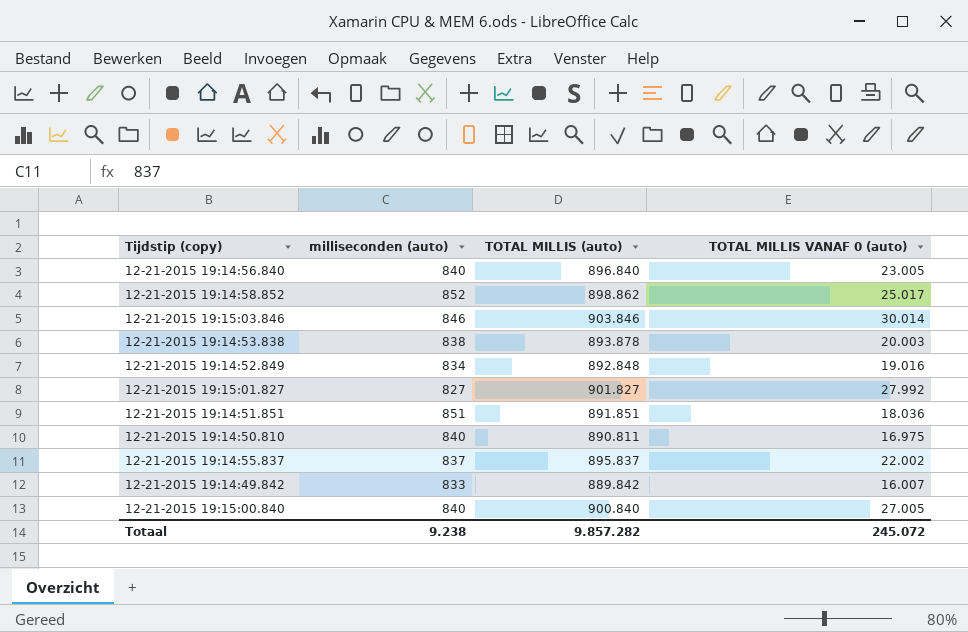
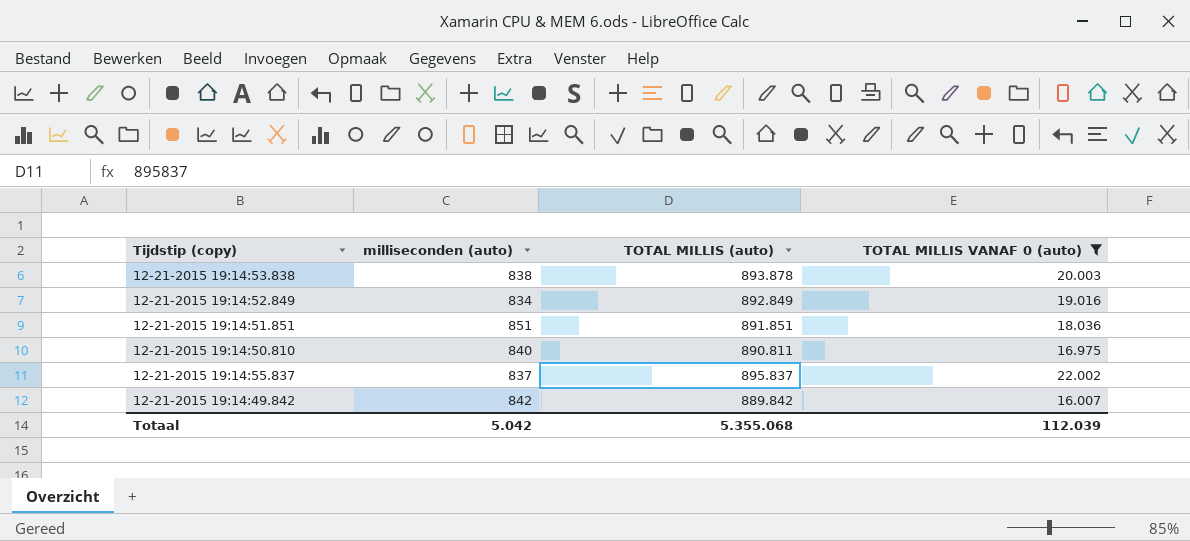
filter: none -> TOTAL MILLIS VANAF 0 (auto) <= 22.002
12-21-2015 19:14:52.849 | TOTAL MILLIS (auto): 892.848 -> 892.849
12-21-2015 19:14:49.842 | milliseconden (auto): 833 -> 842
Totaal | milliseconden (auto): 9.238 -> 5.042
Totaal | TOTAL MILLIS (auto): 9.857.282 -> 5.355.068
Totaal | TOTAL MILLIS VANAF 0 (auto): 245.072 -> 112.039

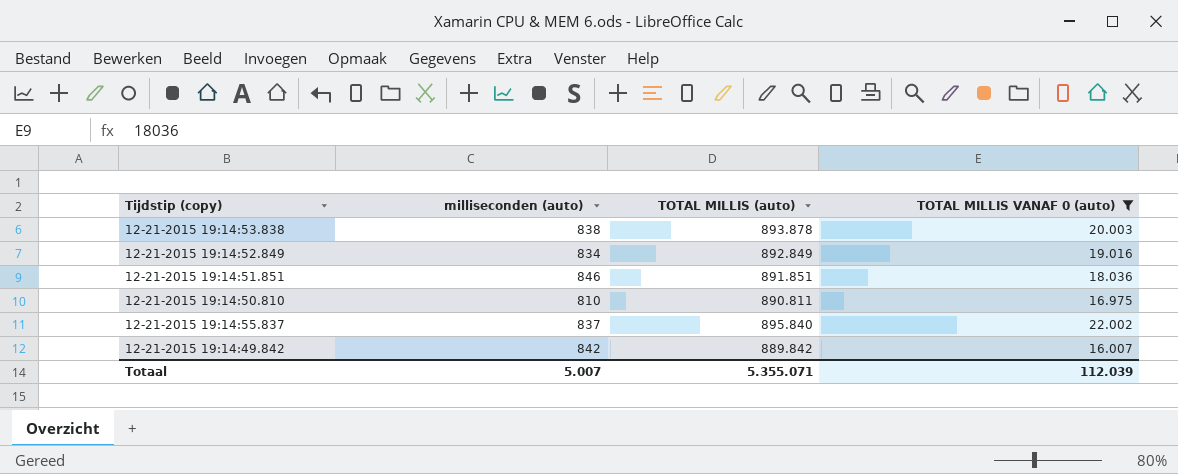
12-21-2015 19:14:51.851 | milliseconden (auto): 851 -> 846
12-21-2015 19:14:50.810 | milliseconden (auto): 840 -> 810
12-21-2015 19:14:55.837 | TOTAL MILLIS (auto): 895.837 -> 895.840
Totaal | milliseconden (auto): 5.042 -> 5.007
Totaal | TOTAL MILLIS (auto): 5.355.068 -> 5.355.071

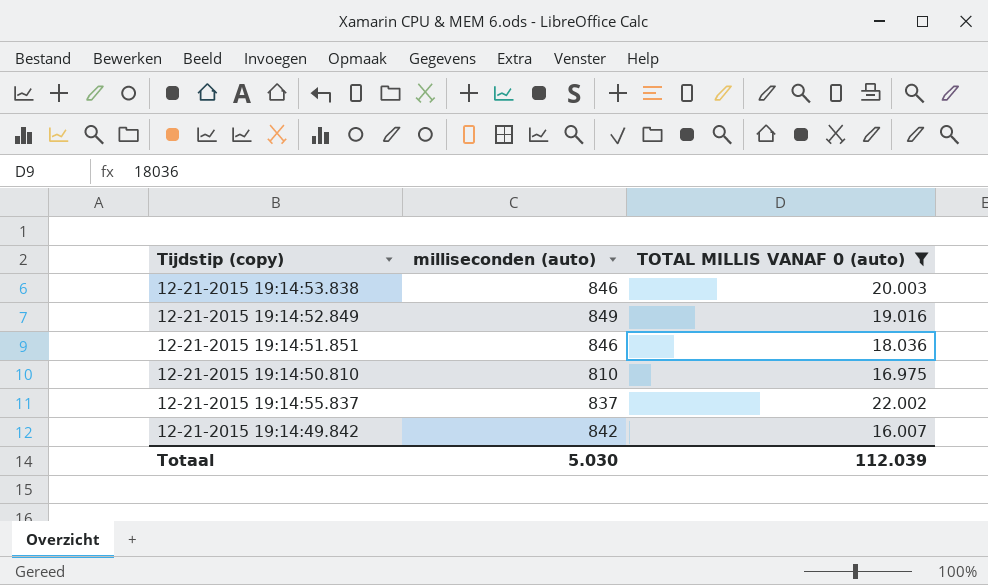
column TOTAL MILLIS (auto) | position: 3 -> none
12-21-2015 19:14:53.838 | milliseconden (auto): 838 -> 846
12-21-2015 19:14:52.849 | milliseconden (auto): 834 -> 849
Totaal | milliseconden (auto): 5.007 -> 5.030

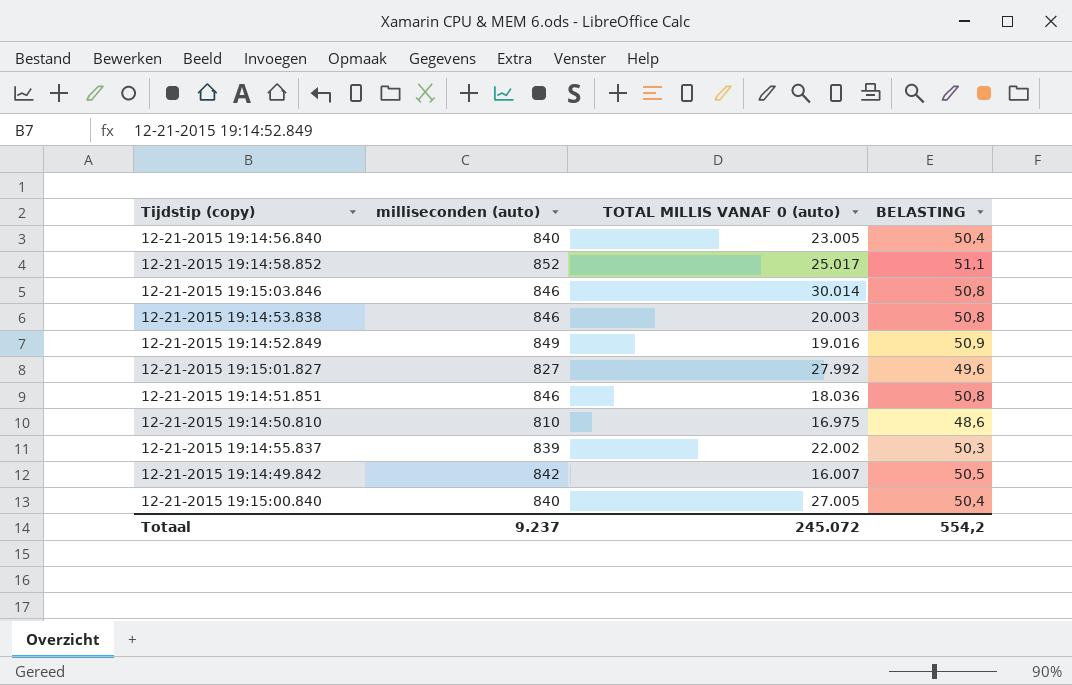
filter: TOTAL MILLIS VANAF 0 (auto) <= 22.002 -> none
column BELASTING | formula: none -> [milliseconden (auto)] * 0,06
12-21-2015 19:14:55.837 | milliseconden (auto): 837 -> 839
Totaal | milliseconden (auto): 5.030 -> 9.237
Totaal | TOTAL MILLIS VANAF 0 (auto): 112.039 -> 245.072

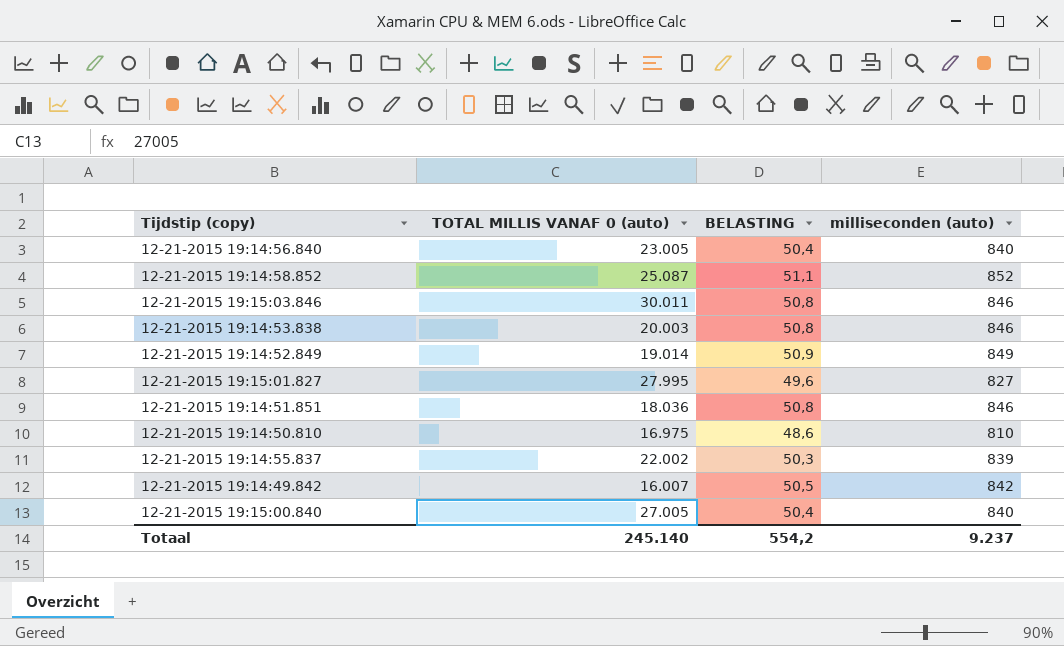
column milliseconden (auto) | position: 2 -> 4
12-21-2015 19:14:58.852 | TOTAL MILLIS VANAF 0 (auto): 25.017 -> 25.087
12-21-2015 19:15:03.846 | TOTAL MILLIS VANAF 0 (auto): 30.014 -> 30.011
12-21-2015 19:14:52.849 | TOTAL MILLIS VANAF 0 (auto): 19.016 -> 19.014
12-21-2015 19:15:01.827 | TOTAL MILLIS VANAF 0 (auto): 27.992 -> 27.995
Totaal | TOTAL MILLIS VANAF 0 (auto): 245.072 -> 245.140

